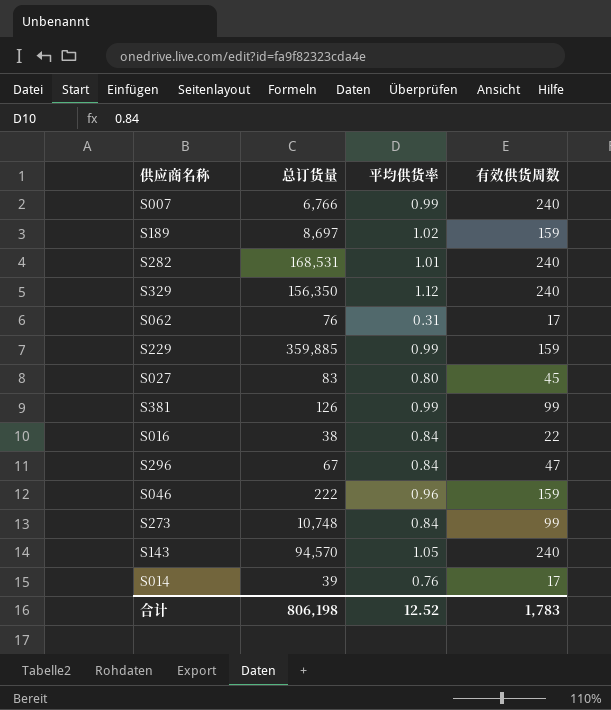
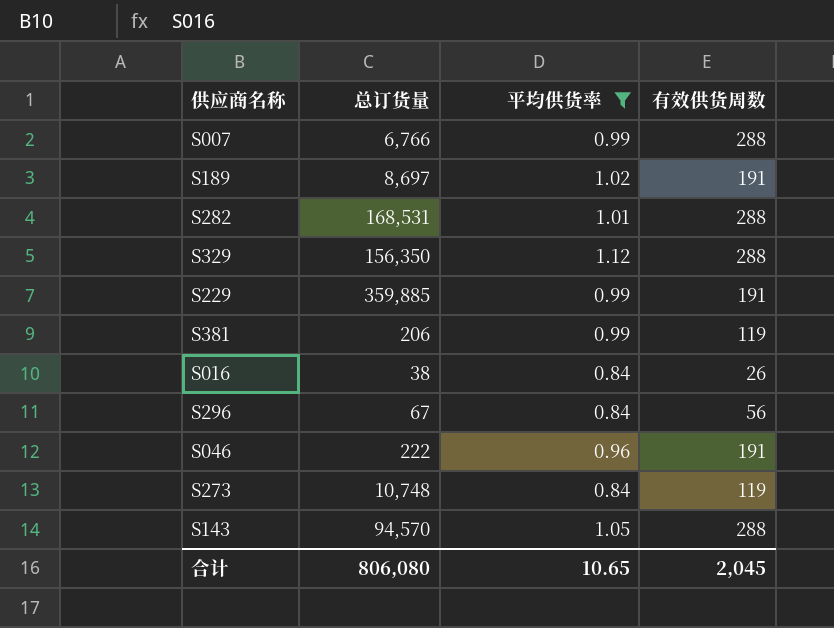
filter: none -> 平均供货率 >= 0.84
S007 | 有效供货周数: 240 -> 288
S189 | 有效供货周数: 159 -> 191
S282 | 有效供货周数: 240 -> 288
S329 | 有效供货周数: 240 -> 288
S229 | 有效供货周数: 159 -> 191
S381 | 总订货量: 126 -> 206
S381 | 有效供货周数: 99 -> 119
S016 | 有效供货周数: 22 -> 26
S296 | 有效供货周数: 47 -> 56
S046 | 有效供货周数: 159 -> 191
S273 | 有效供货周数: 99 -> 119
S143 | 有效供货周数: 240 -> 288
合计 | 总订货量: 806,198 -> 806,080
合计 | 平均供货率: 12.52 -> 10.65
合计 | 有效供货周数: 1,783 -> 2,045

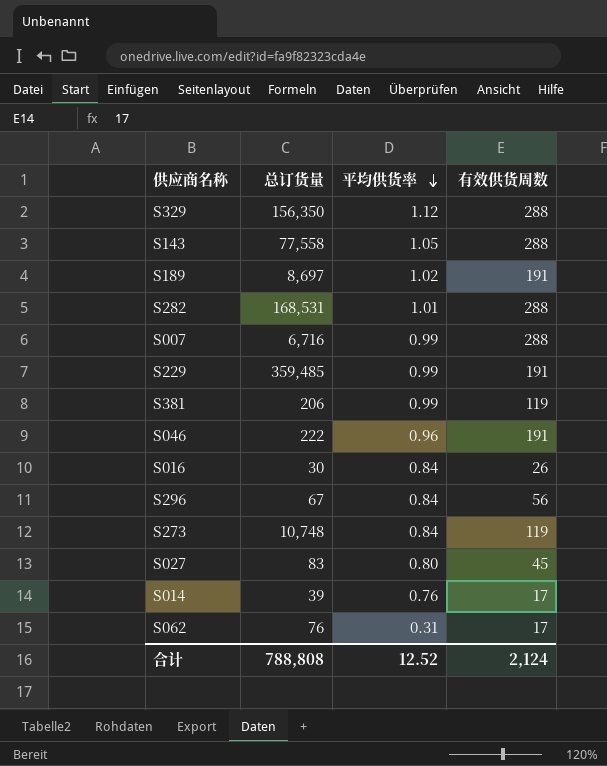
filter: 平均供货率 >= 0.84 -> none
row order: none -> 平均供货率 descending
S143 | 总订货量: 94,570 -> 77,558
S007 | 总订货量: 6,766 -> 6,716
S229 | 总订货量: 359,885 -> 359,485
S016 | 总订货量: 38 -> 30
合计 | 总订货量: 806,080 -> 788,808
合计 | 平均供货率: 10.65 -> 12.52
合计 | 有效供货周数: 2,045 -> 2,124

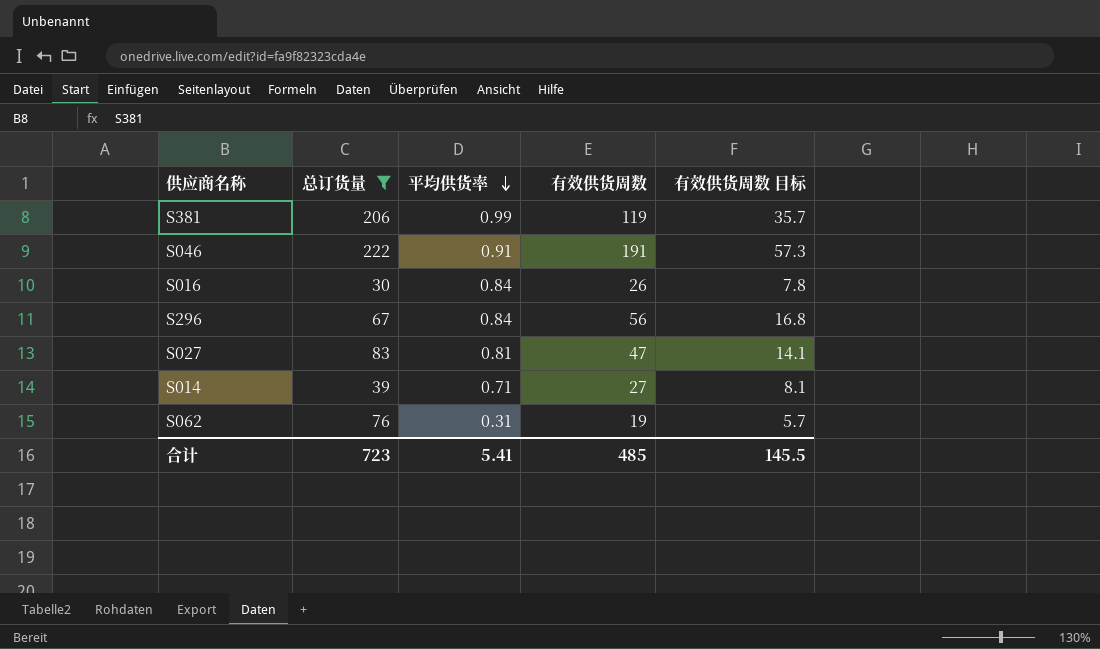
filter: none -> 总订货量 <= 222
column 有效供货周数 目标 | formula: none -> [有效供货周数] * 0.3
S046 | 平均供货率: 0.96 -> 0.91
S027 | 平均供货率: 0.80 -> 0.81
S027 | 有效供货周数: 45 -> 47
S014 | 平均供货率: 0.76 -> 0.71
S014 | 有效供货周数: 17 -> 27
S062 | 有效供货周数: 17 -> 19
合计 | 总订货量: 788,808 -> 723
合计 | 平均供货率: 12.52 -> 5.41
合计 | 有效供货周数: 2,124 -> 485

